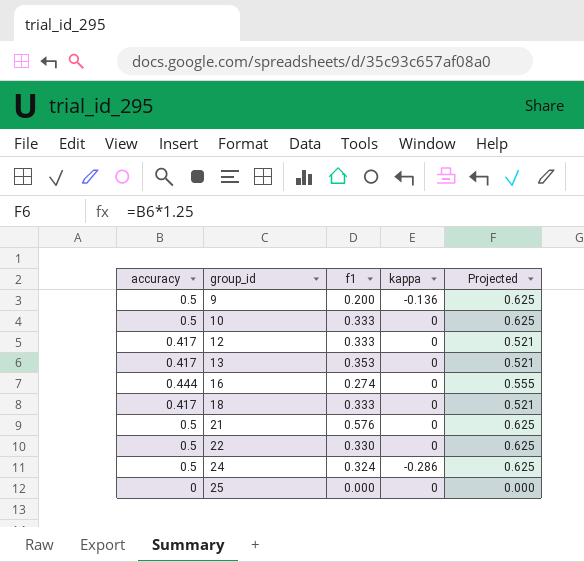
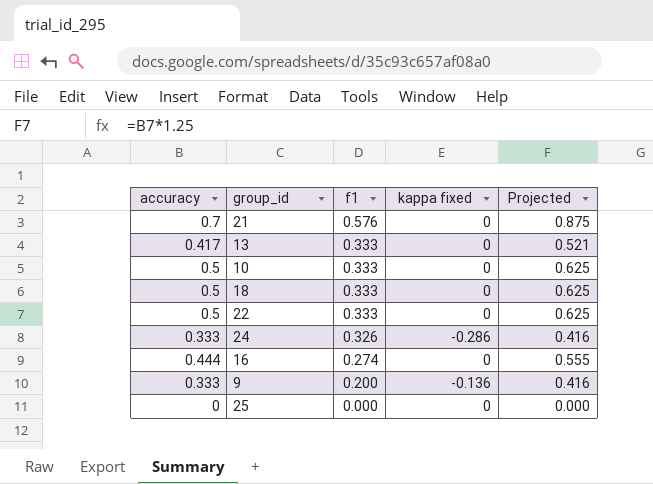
row order: group_id ascending -> f1 descending
column name: kappa -> kappa fixed
row 12: 0.417 | 0.333 | 0 | 0.521 -> none
21 | accuracy: 0.5 -> 0.7
21 | Projected: 0.625 -> 0.875
13 | f1: 0.353 -> 0.333
18 | accuracy: 0.417 -> 0.5
18 | Projected: 0.521 -> 0.625
22 | f1: 0.330 -> 0.333
24 | accuracy: 0.5 -> 0.333
24 | f1: 0.324 -> 0.326
24 | Projected: 0.625 -> 0.416
9 | accuracy: 0.5 -> 0.333
9 | Projected: 0.625 -> 0.416

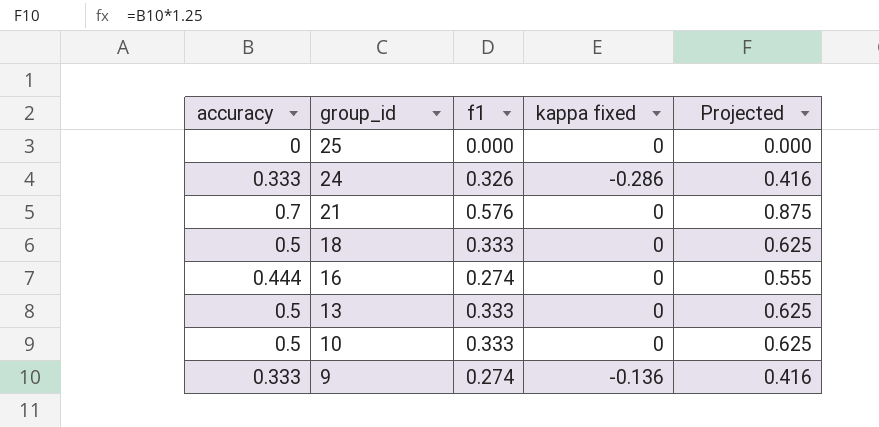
row order: f1 descending -> group_id descending
row 22: 0.5 | 0.333 | 0 | 0.625 -> none
13 | accuracy: 0.417 -> 0.5
13 | Projected: 0.521 -> 0.625
9 | f1: 0.200 -> 0.274

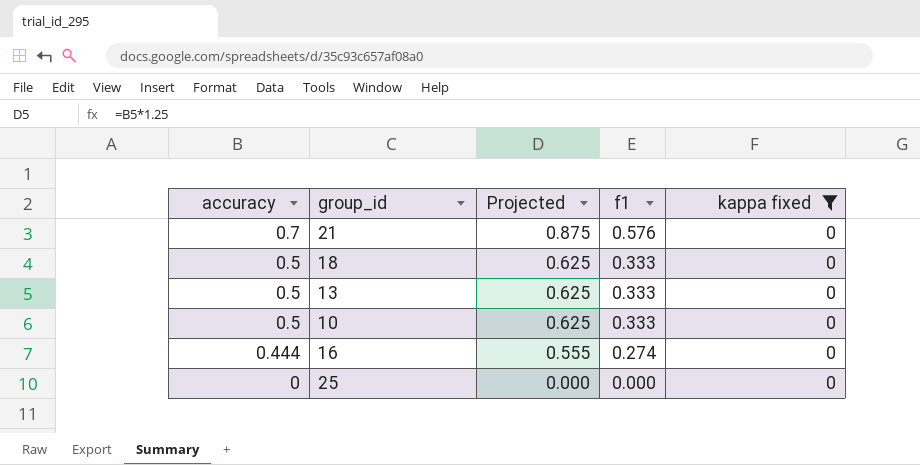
filter: none -> kappa fixed = 0
row order: group_id descending -> accuracy descending
column Projected | position: 5 -> 3

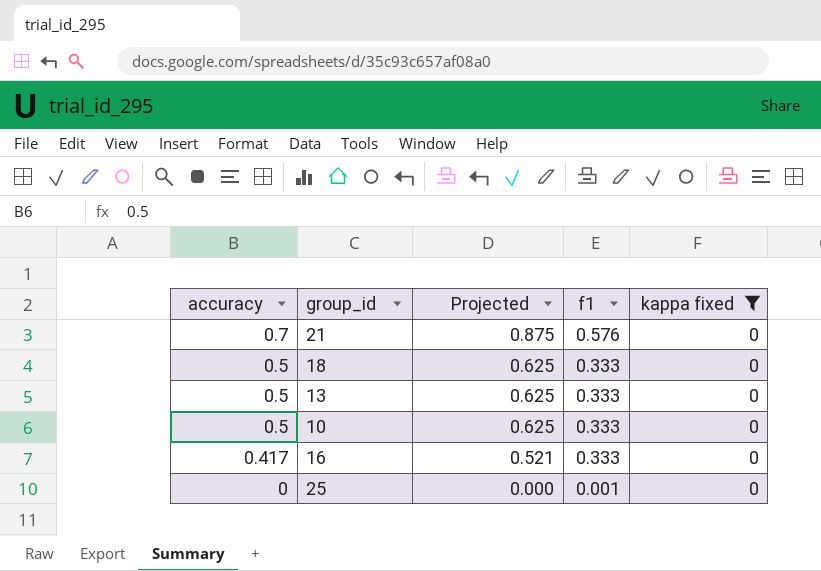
16 | accuracy: 0.444 -> 0.417
16 | Projected: 0.555 -> 0.521
16 | f1: 0.274 -> 0.333
25 | f1: 0.000 -> 0.001

